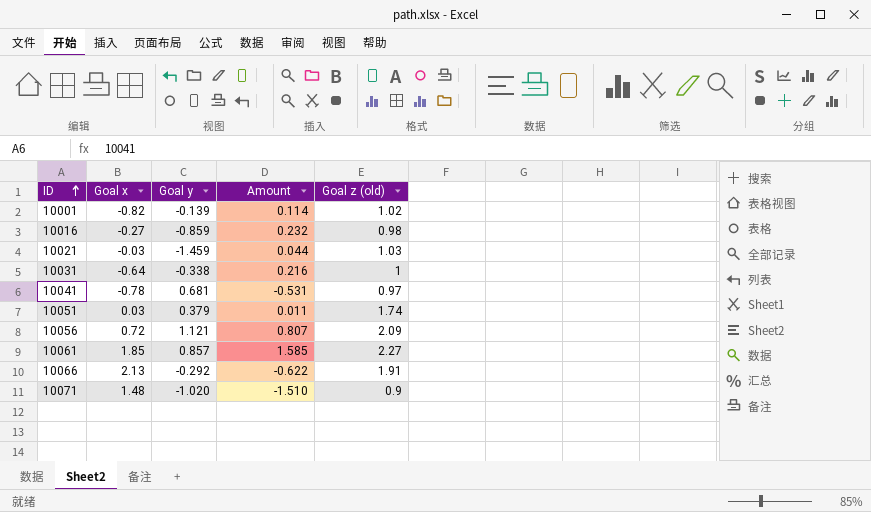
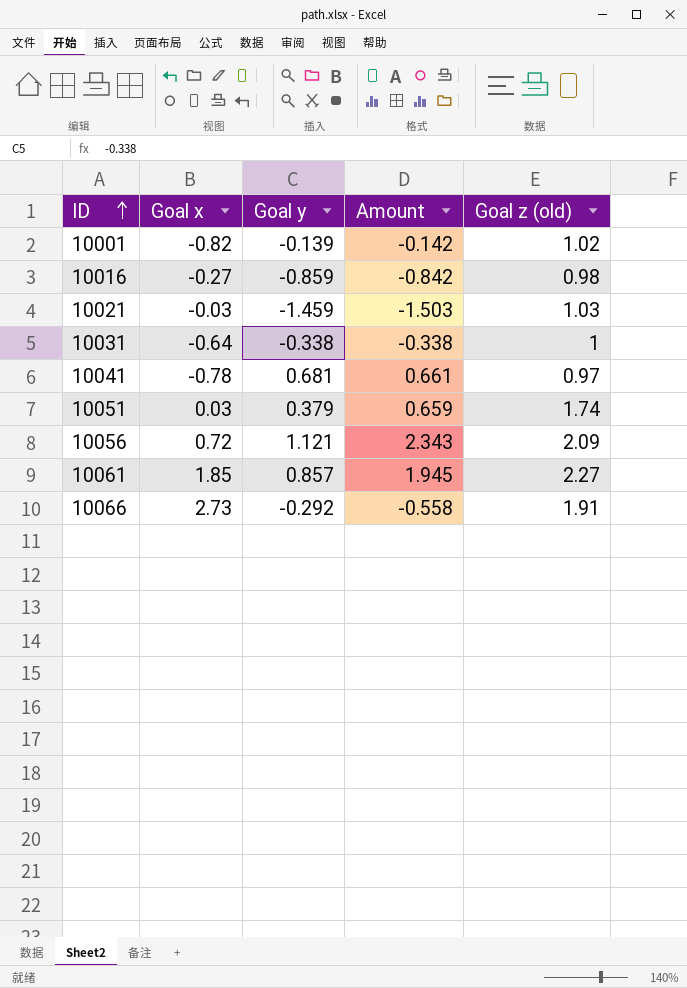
column Amount | formula: [Goal x] * [Goal y] -> [Goal y] * [Goal z (old)]
row 10071: 1.48 | -1.020 | -1.510 | 0.9 -> none
10066 | Goal x: 2.13 -> 2.73

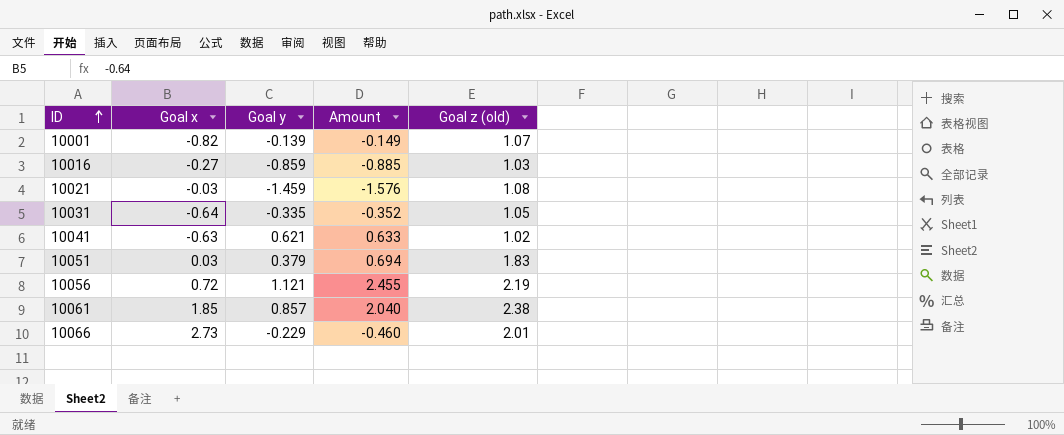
10001 | Amount: -0.142 -> -0.149
10001 | Goal z (old): 1.02 -> 1.07
10016 | Amount: -0.842 -> -0.885
10016 | Goal z (old): 0.98 -> 1.03
10021 | Amount: -1.503 -> -1.576
10021 | Goal z (old): 1.03 -> 1.08
10031 | Goal y: -0.338 -> -0.335
10031 | Amount: -0.338 -> -0.352
10031 | Goal z (old): 1 -> 1.05
10041 | Goal x: -0.78 -> -0.63
10041 | Goal y: 0.681 -> 0.621
10041 | Amount: 0.661 -> 0.633
10041 | Goal z (old): 0.97 -> 1.02
10051 | Amount: 0.659 -> 0.694
10051 | Goal z (old): 1.74 -> 1.83
10056 | Amount: 2.343 -> 2.455
10056 | Goal z (old): 2.09 -> 2.19
10061 | Amount: 1.945 -> 2.040
10061 | Goal z (old): 2.27 -> 2.38
10066 | Goal y: -0.292 -> -0.229
10066 | Amount: -0.558 -> -0.460
10066 | Goal z (old): 1.91 -> 2.01

